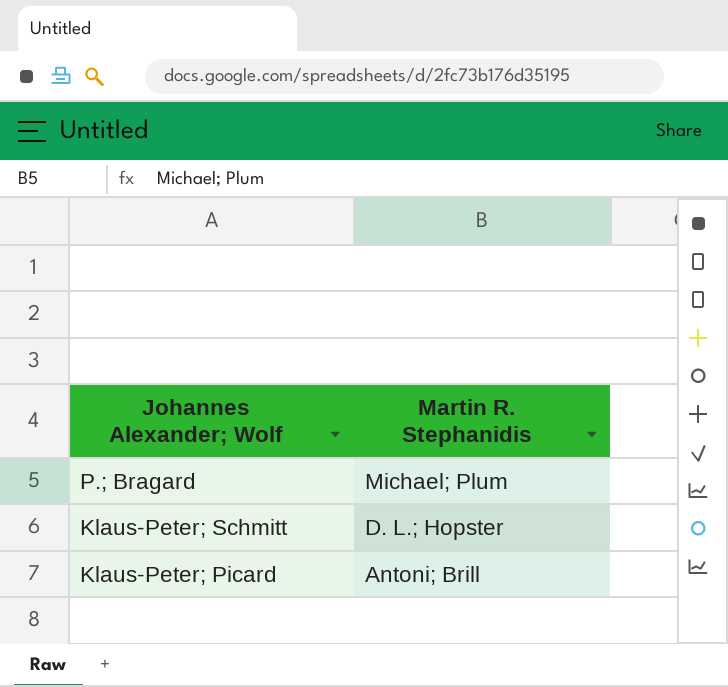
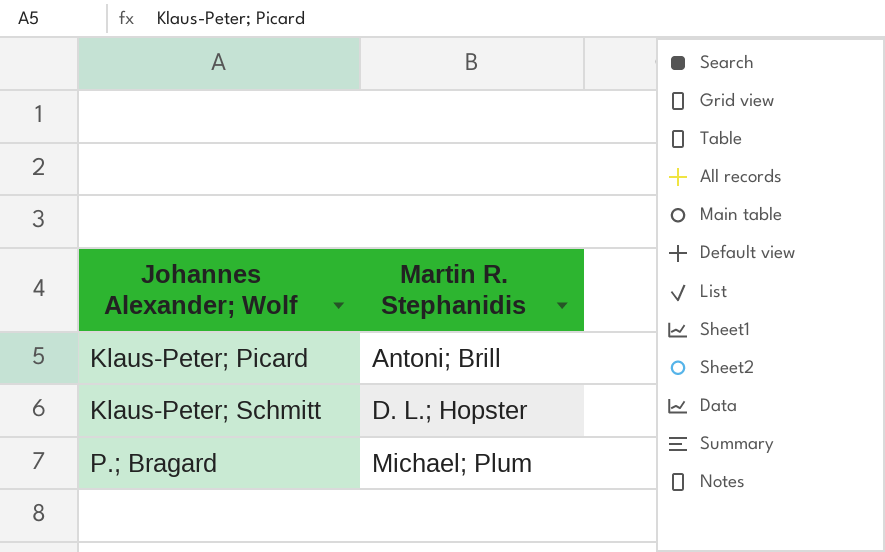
row order: Johannes Alexander; Wolf descending -> Johannes Alexander; Wolf ascending

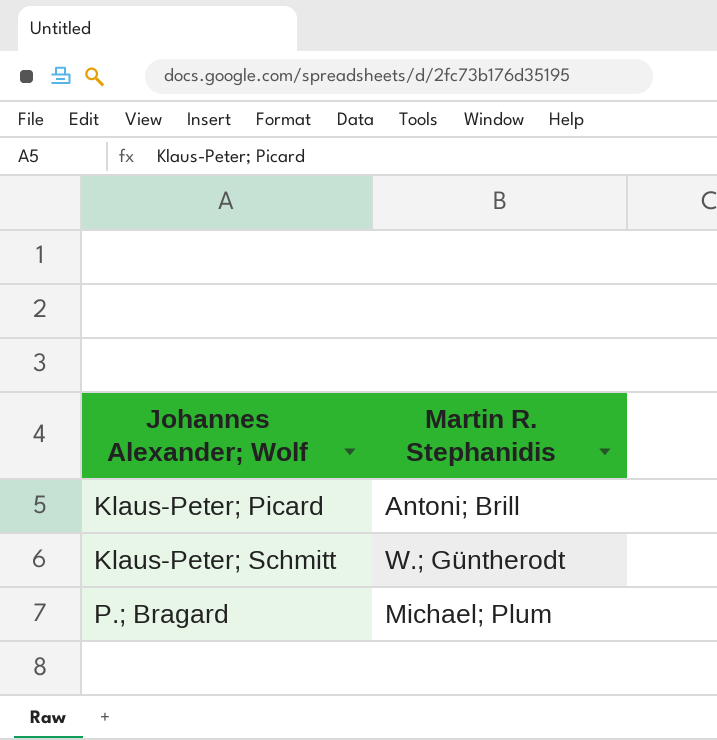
Klaus-Peter; Schmitt | Martin R. Stephanidis: D. L.; Hopster -> W.; Güntherodt

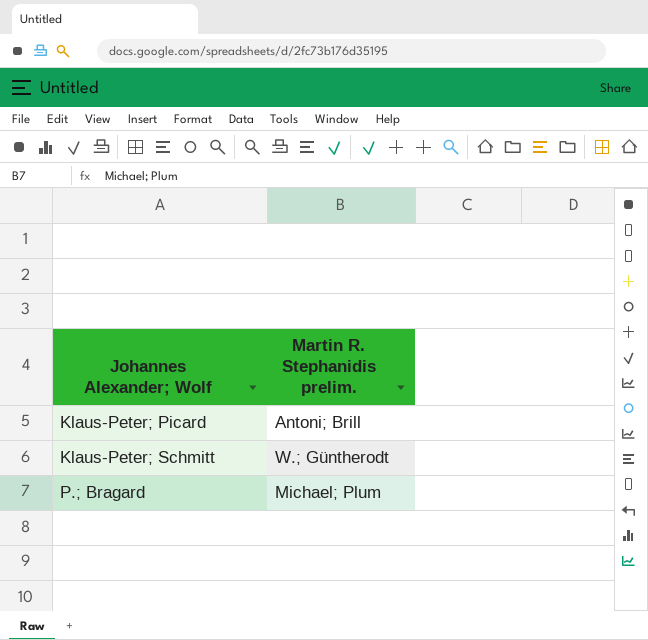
column name: Martin R. Stephanidis -> Martin R. Stephanidis prelim.

